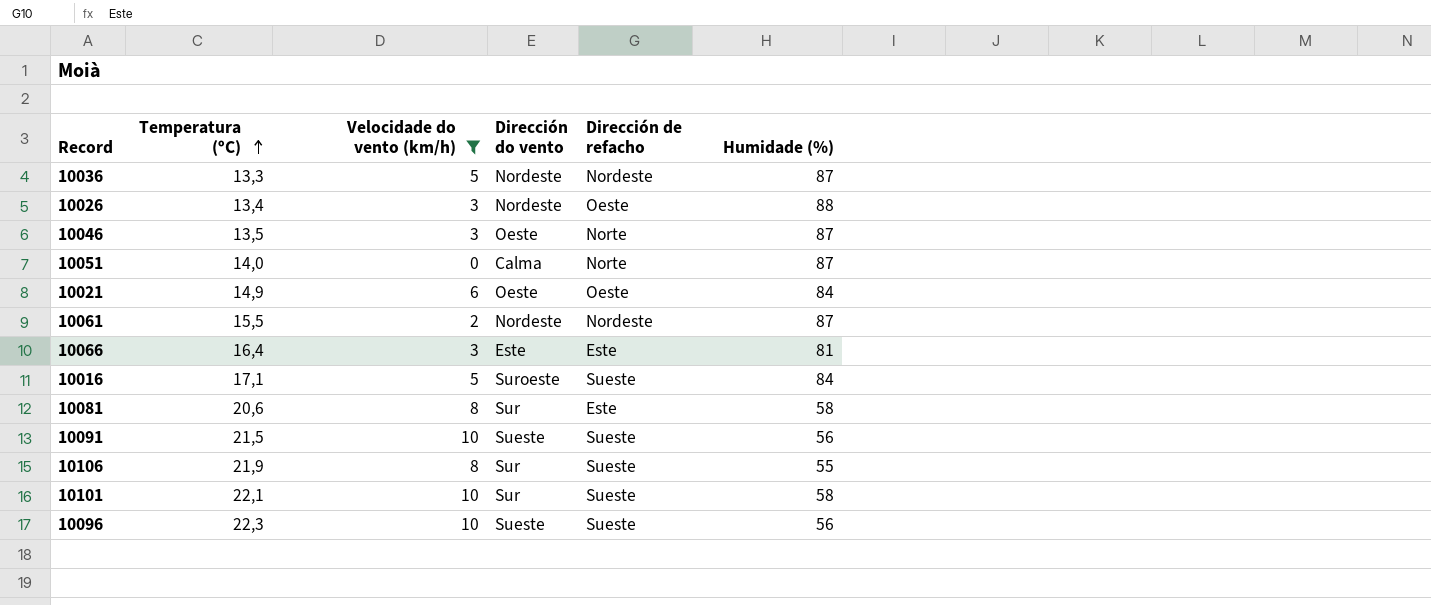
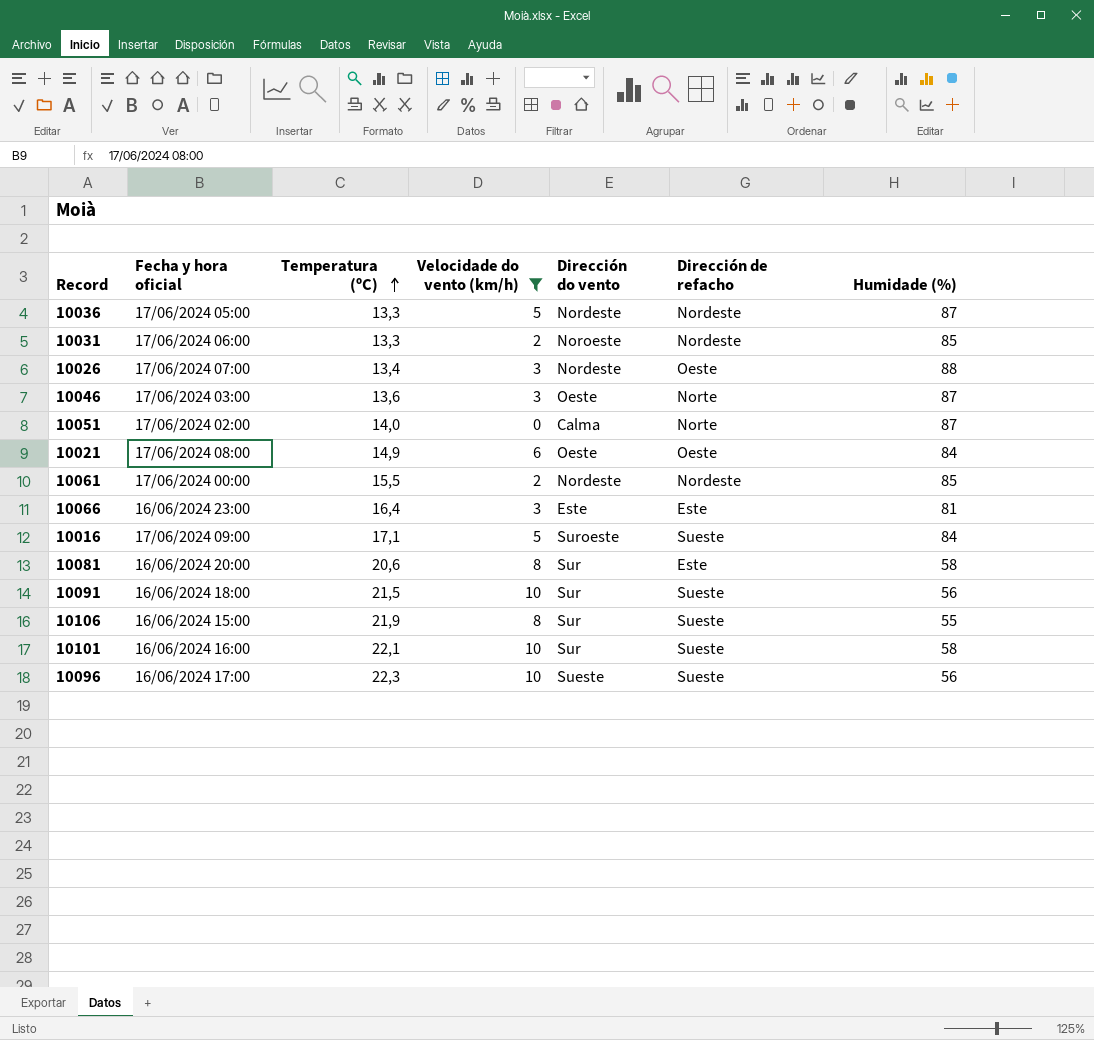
column Fecha y hora oficial | position: none -> 2
row 10031: none -> 17/06/2024 06:00 | 13,3 | 2 | Noroeste | Nordeste | 85
10046 | Temperatura (ºC): 13,5 -> 13,6
10061 | Humidade (%): 87 -> 85
10091 | Dirección do vento: Sueste -> Sur

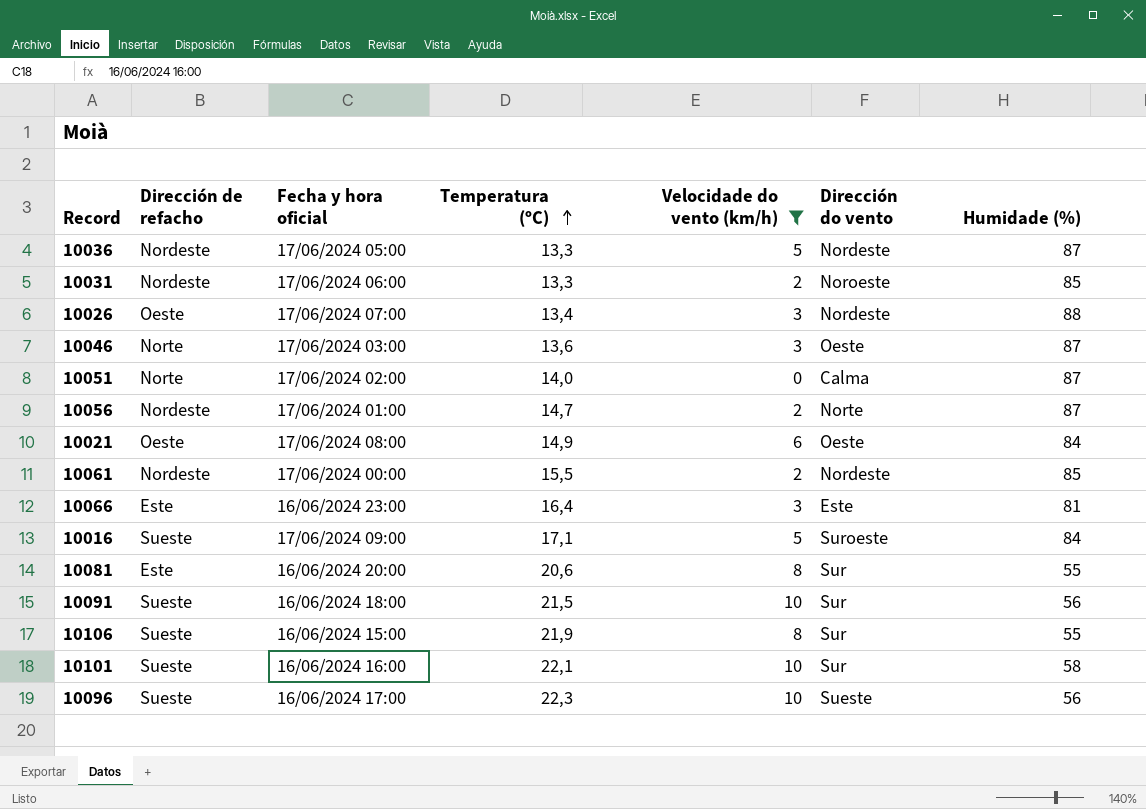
column Dirección de refacho | position: 6 -> 2
row 10056: none -> Nordeste | 17/06/2024 01:00 | 14,7 | 2 | Norte | 87
10081 | Humidade (%): 58 -> 55

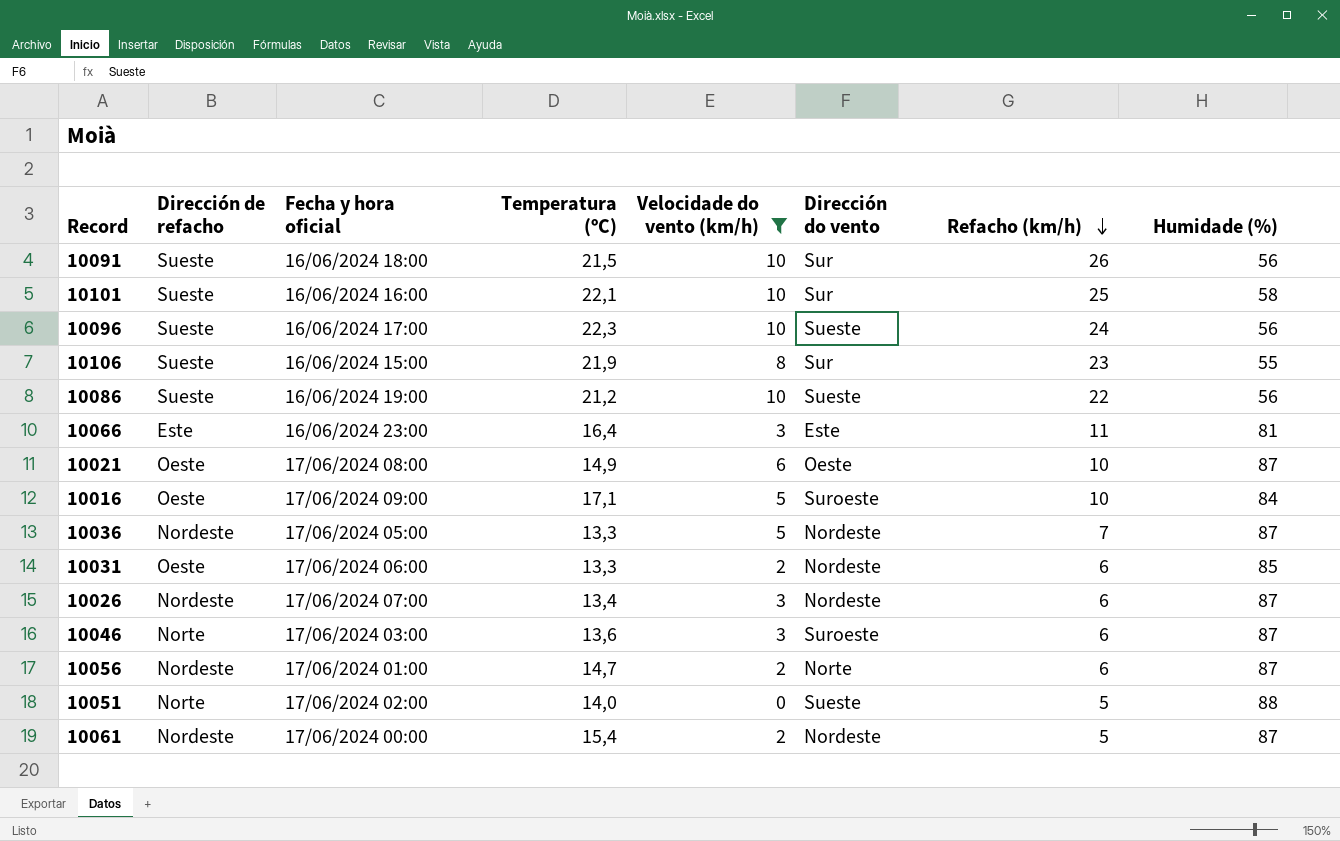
row order: Temperatura (ºC) ascending -> Refacho (km/h) descending
column Refacho (km/h) | position: none -> 7
row 10081: Este | 16/06/2024 20:00 | 20,6 | 8 | Sur | 55 -> none
row 10086: none -> Sueste | 16/06/2024 19:00 | 21,2 | 10 | Sueste | 22 | 56
10021 | Humidade (%): 84 -> 87
10016 | Dirección de refacho: Sueste -> Oeste
10031 | Dirección de refacho: Nordeste -> Oeste
10031 | Dirección do vento: Noroeste -> Nordeste
10026 | Dirección de refacho: Oeste -> Nordeste
10026 | Humidade (%): 88 -> 87
10046 | Dirección do vento: Oeste -> Suroeste
10051 | Dirección do vento: Calma -> Sueste
10051 | Humidade (%): 87 -> 88
10061 | Temperatura (ºC): 15,5 -> 15,4
10061 | Humidade (%): 85 -> 87

